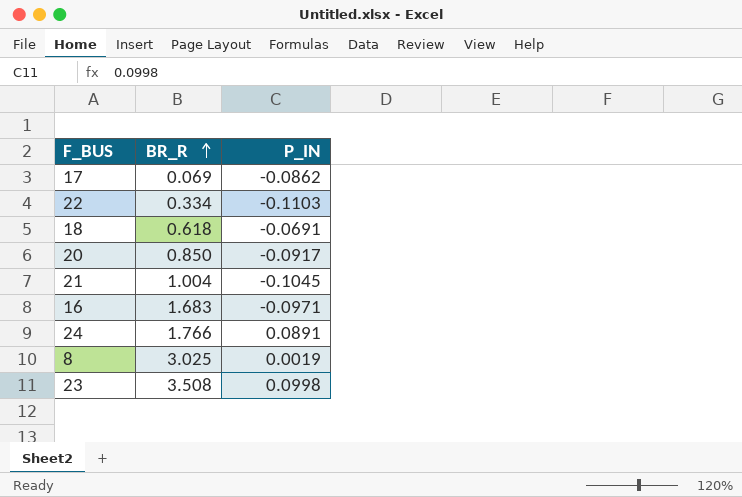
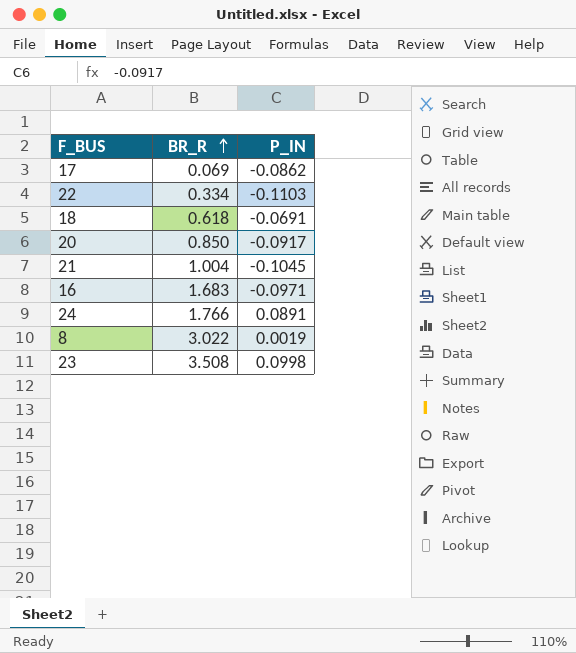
8 | BR_R: 3.025 -> 3.022

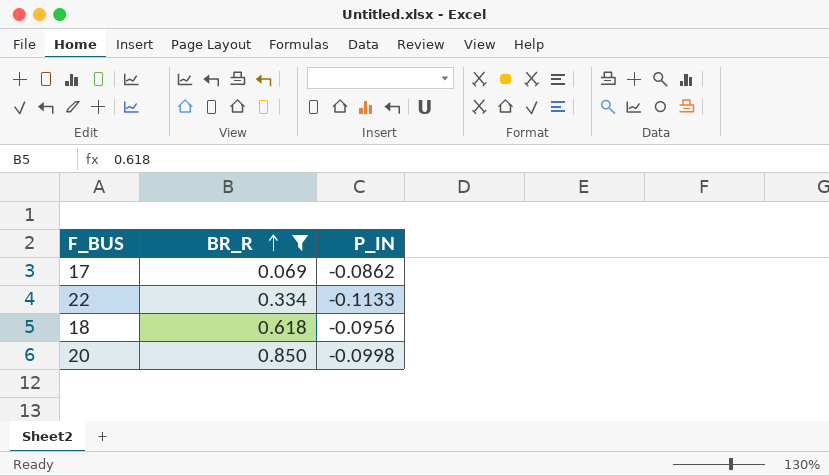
filter: none -> BR_R <= 0.850
22 | P_IN: -0.1103 -> -0.1133
18 | P_IN: -0.0691 -> -0.0956
20 | P_IN: -0.0917 -> -0.0998

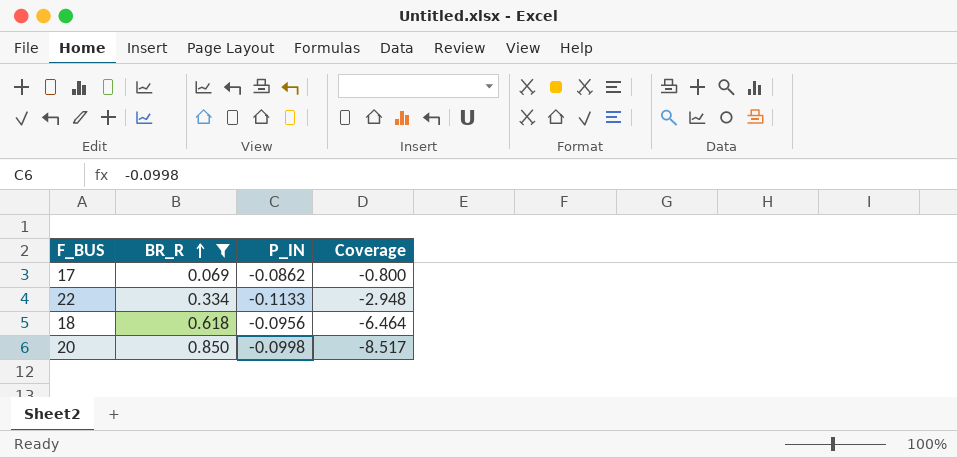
column Coverage | formula: none -> [BR_R] / [P_IN]

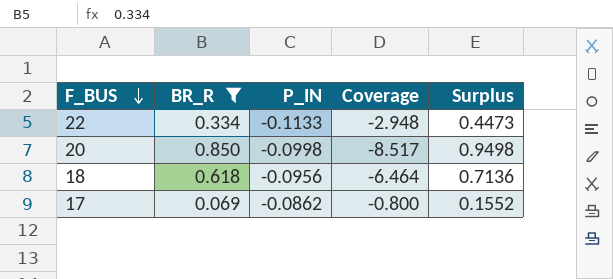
row order: BR_R ascending -> F_BUS descending
column Surplus | formula: none -> [BR_R] - [P_IN]

